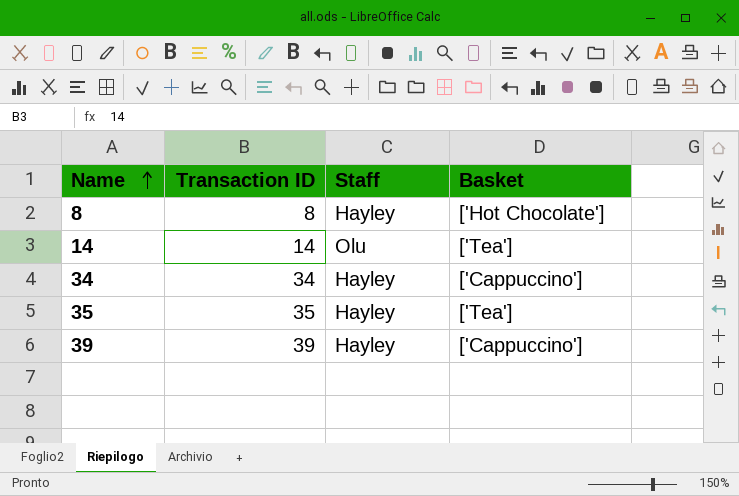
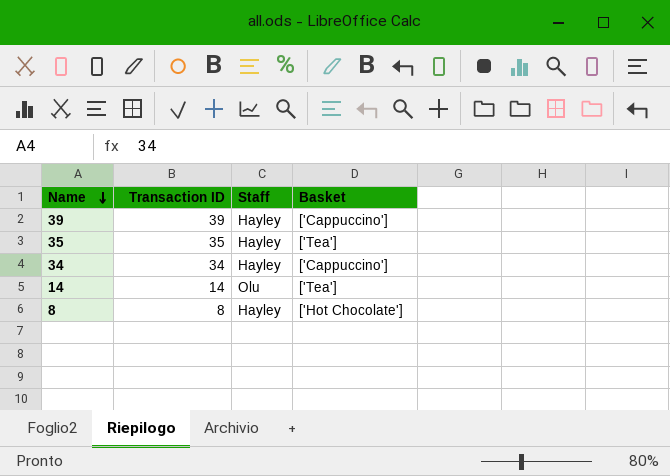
row order: Name ascending -> Name descending

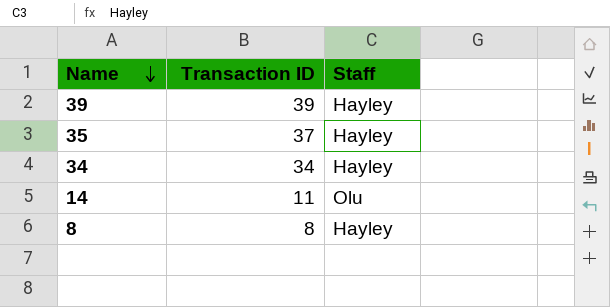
column Basket | position: 4 -> none
35 | Transaction ID: 35 -> 37
14 | Transaction ID: 14 -> 11

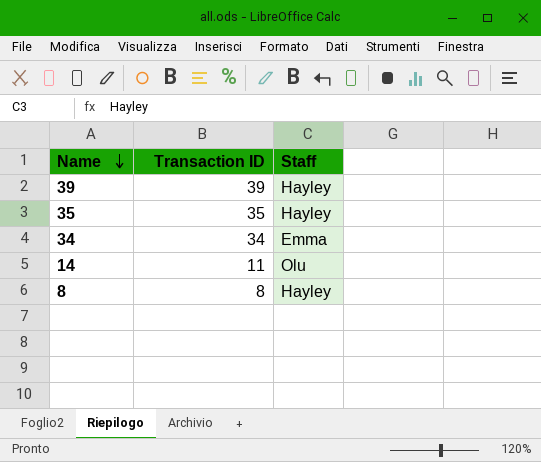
35 | Transaction ID: 37 -> 35
34 | Staff: Hayley -> Emma

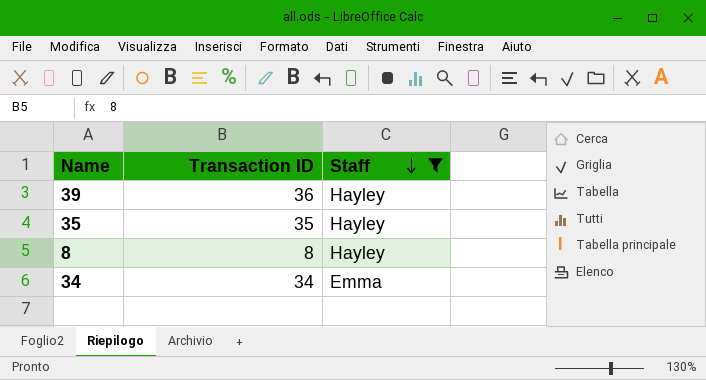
filter: none -> Staff != Olu
row order: Name descending -> Staff descending
39 | Transaction ID: 39 -> 36

